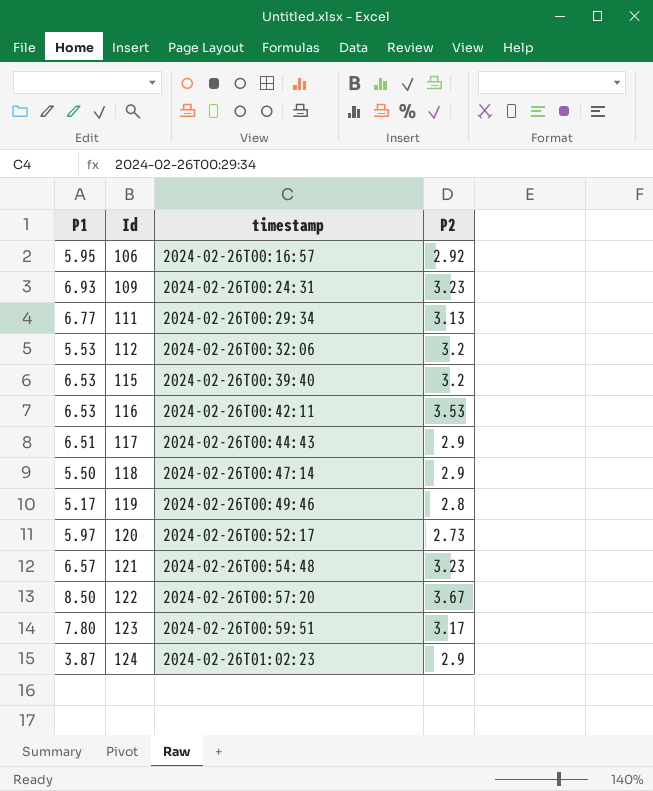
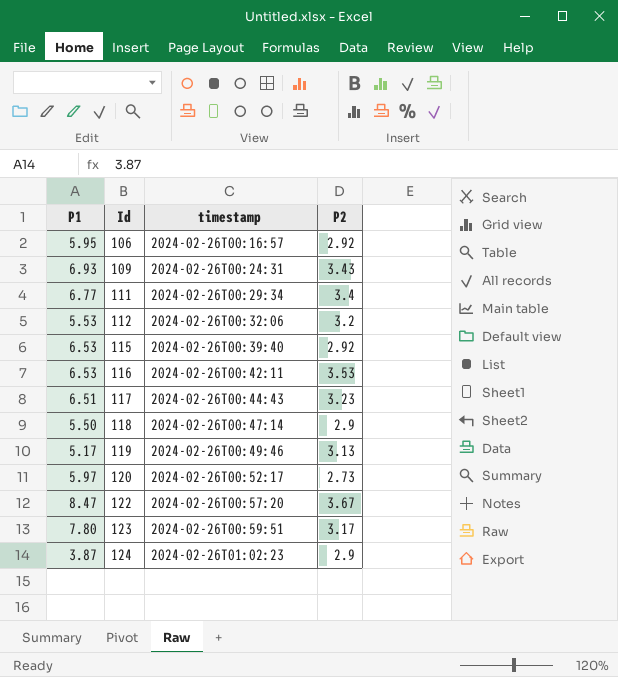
row 121: 6.57 | 2024-02-26T00:54:48 | 3.23 -> none
109 | P2: 3.23 -> 3.43
111 | P2: 3.13 -> 3.4
115 | P2: 3.2 -> 2.92
117 | P2: 2.9 -> 3.23
119 | P2: 2.8 -> 3.13
122 | P1: 8.50 -> 8.47

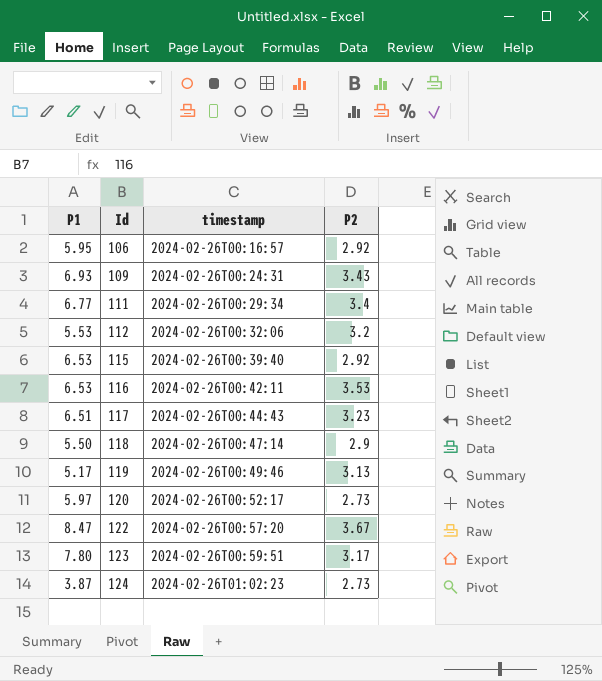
124 | P2: 2.9 -> 2.73

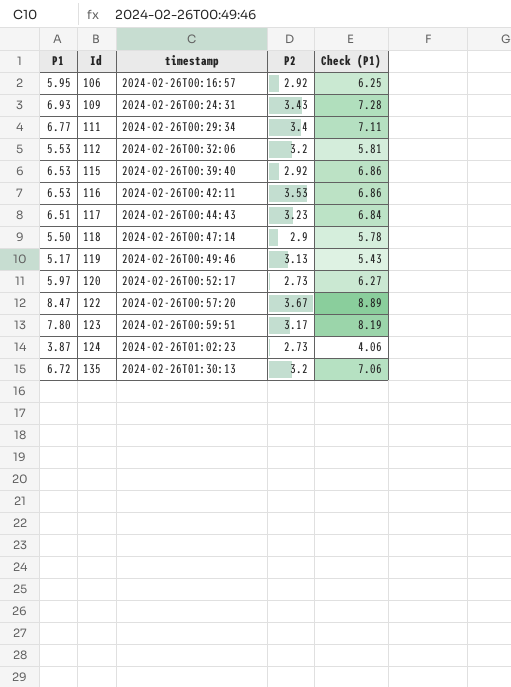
column Check (P1) | formula: none -> [P1] * 1.05
row 135: none -> 6.72 | 2024-02-26T01:30:13 | 3.2 | 7.06

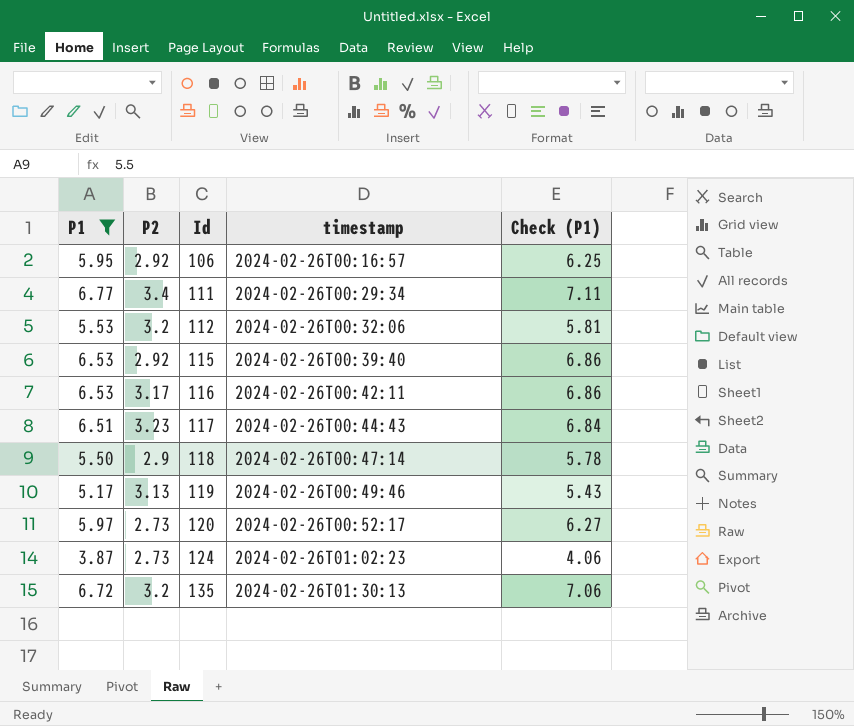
filter: none -> P1 <= 6.77
column P2 | position: 4 -> 2
116 | P2: 3.53 -> 3.17

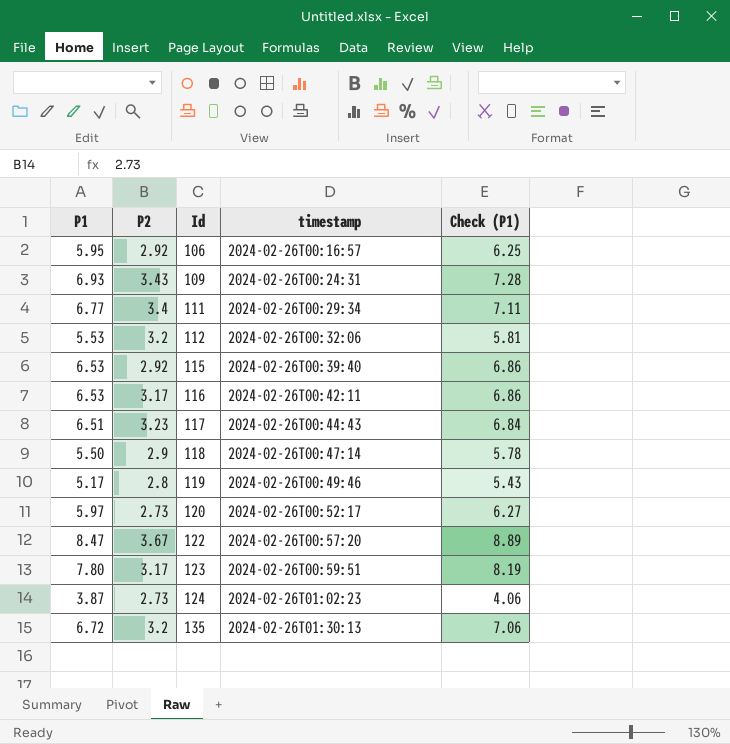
filter: P1 <= 6.77 -> none
119 | P2: 3.13 -> 2.8

